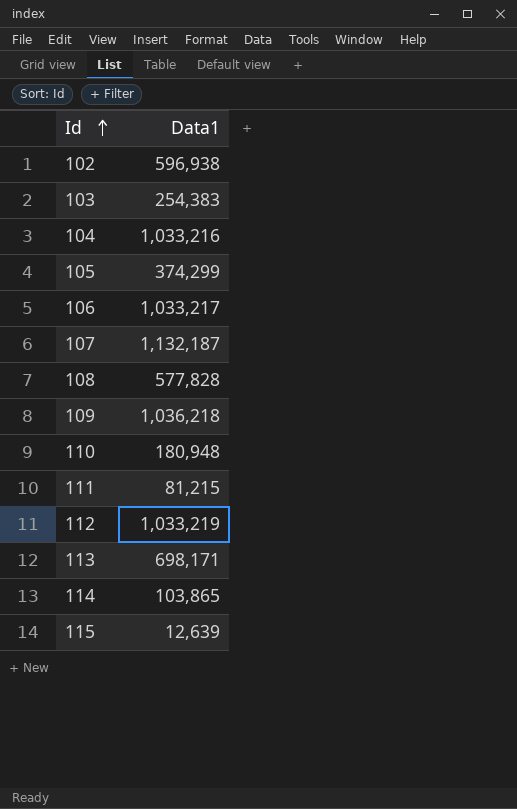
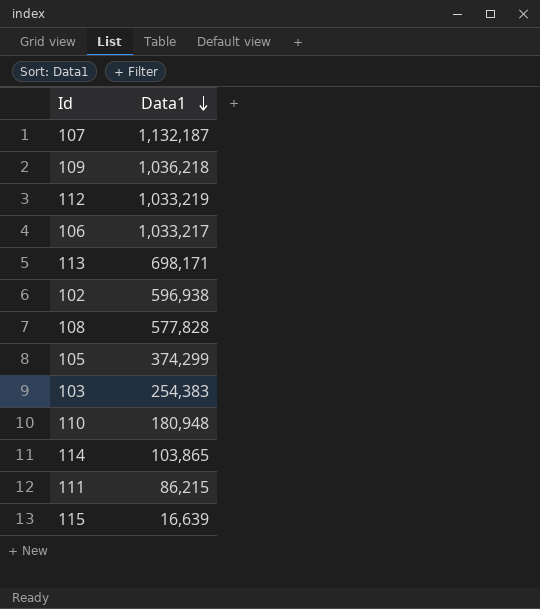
row order: Id ascending -> Data1 descending
row 104: 1,033,216 -> none
111 | Data1: 81,215 -> 86,215
115 | Data1: 12,639 -> 16,639

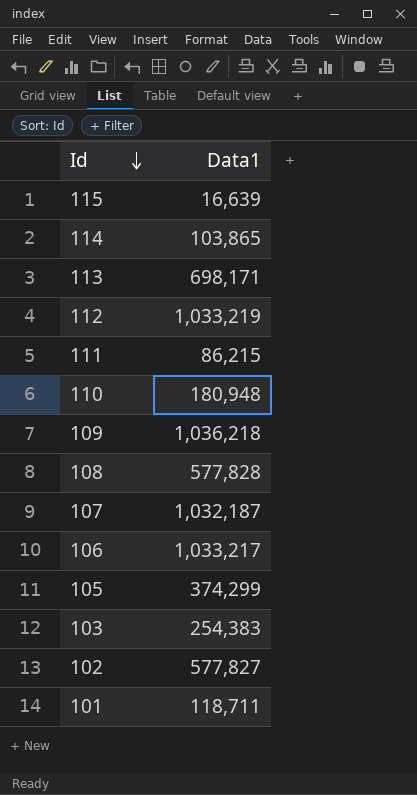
row order: Data1 descending -> Id descending
107 | Data1: 1,132,187 -> 1,032,187
102 | Data1: 596,938 -> 577,827
row 101: none -> 118,711

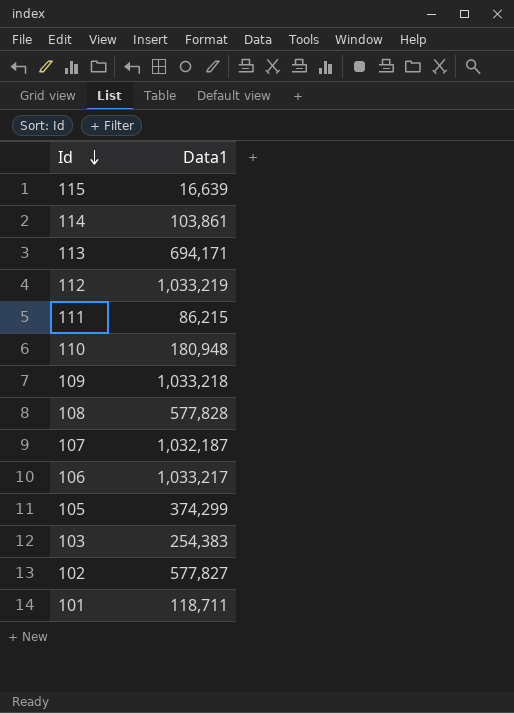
114 | Data1: 103,865 -> 103,861
113 | Data1: 698,171 -> 694,171
109 | Data1: 1,036,218 -> 1,033,218

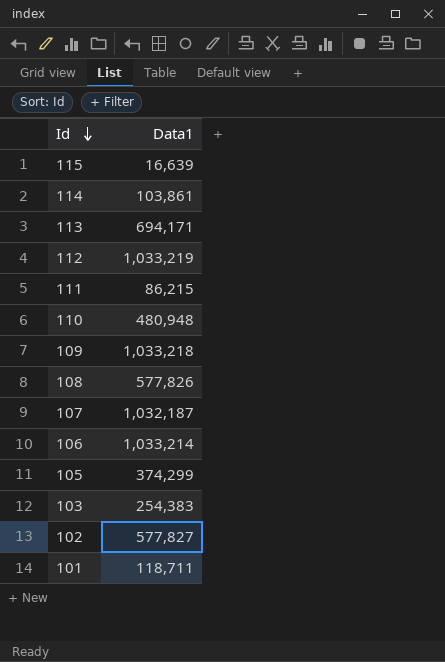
110 | Data1: 180,948 -> 480,948
108 | Data1: 577,828 -> 577,826
106 | Data1: 1,033,217 -> 1,033,214

